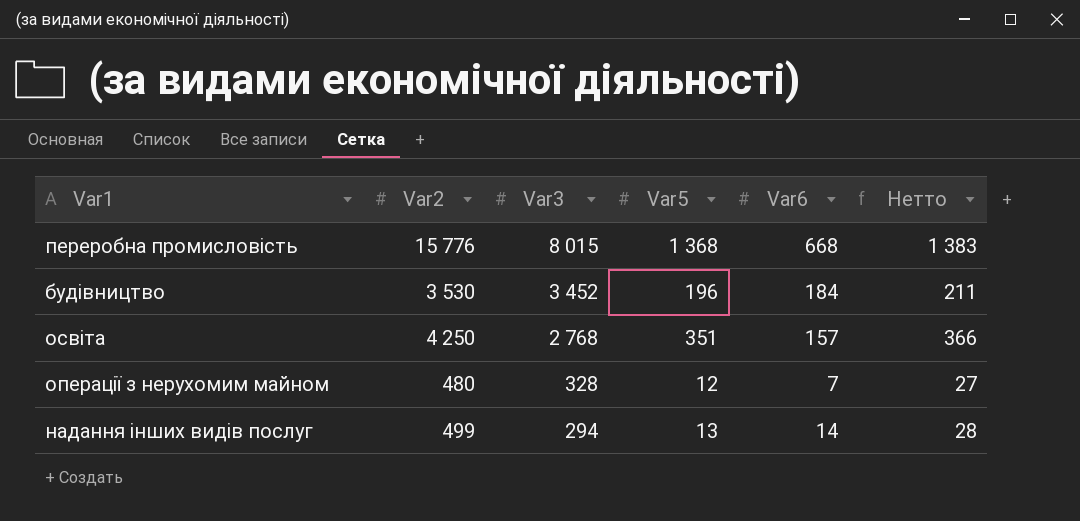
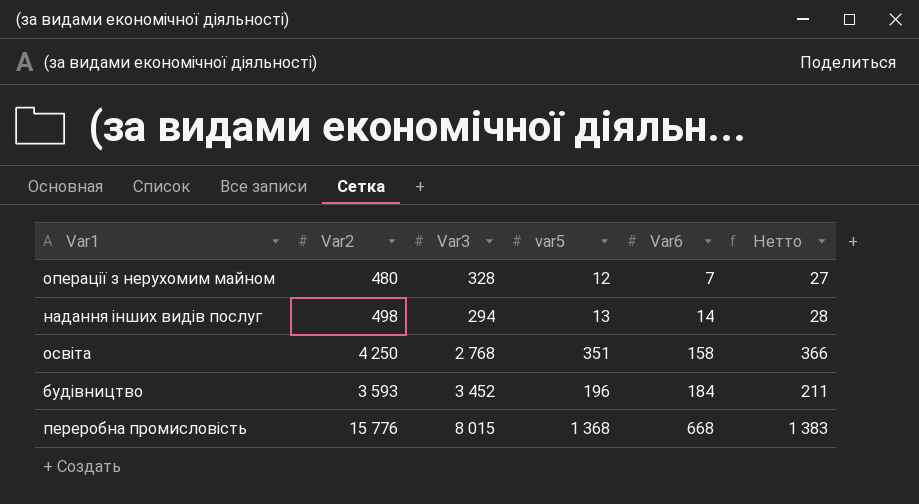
row order: Var3 descending -> Var6 ascending
column name: Var5 -> var5
надання інших видів послуг | Var2: 499 -> 498
освіта | Var6: 157 -> 158
будівництво | Var2: 3 530 -> 3 593

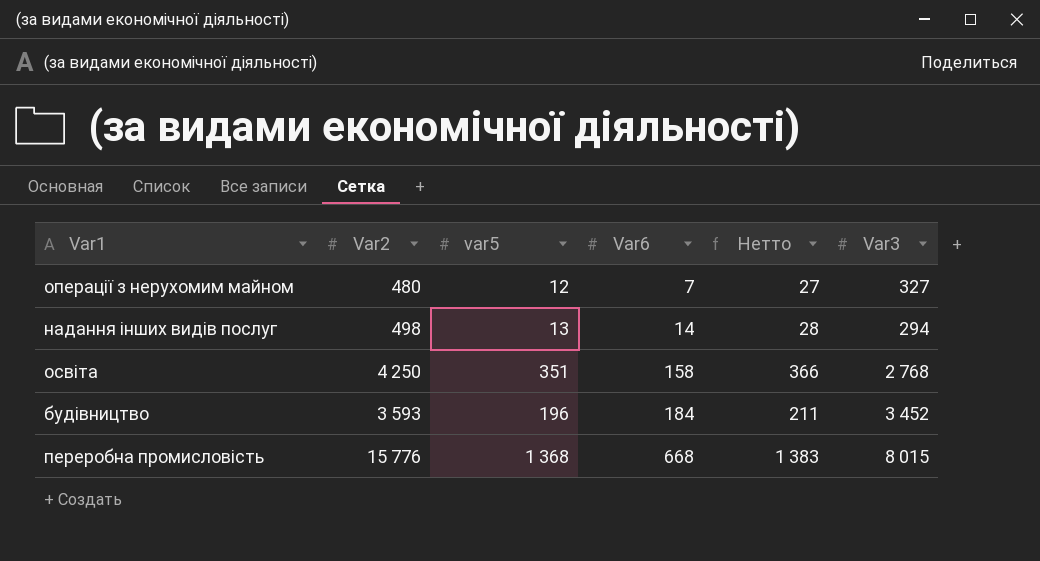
column Var3 | position: 3 -> 6
операції з нерухомим майном | Var3: 328 -> 327

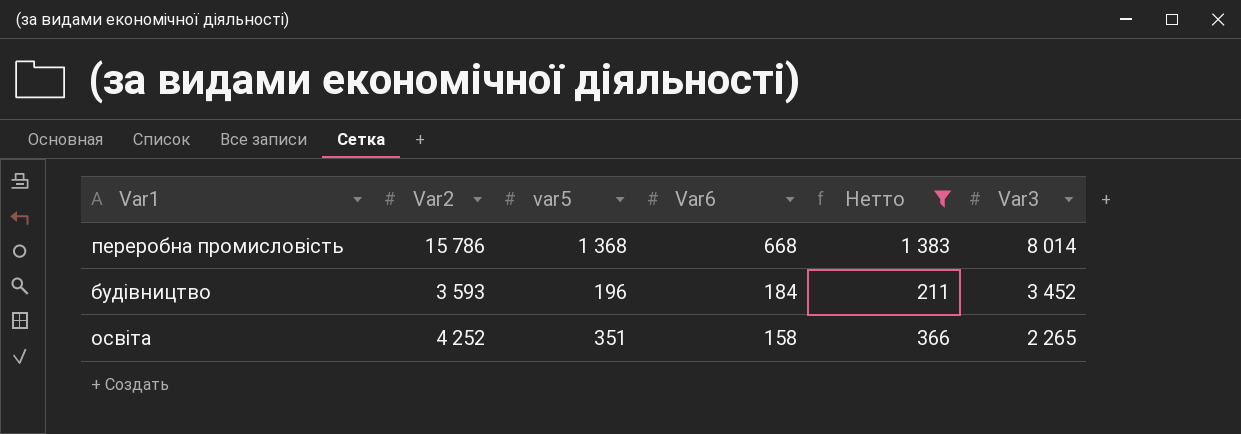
filter: none -> Нетто >= 211
row order: Var6 ascending -> Var6 descending
переробна промисловість | Var2: 15 776 -> 15 786
переробна промисловість | Var3: 8 015 -> 8 014
освіта | Var2: 4 250 -> 4 252
освіта | Var3: 2 768 -> 2 265

